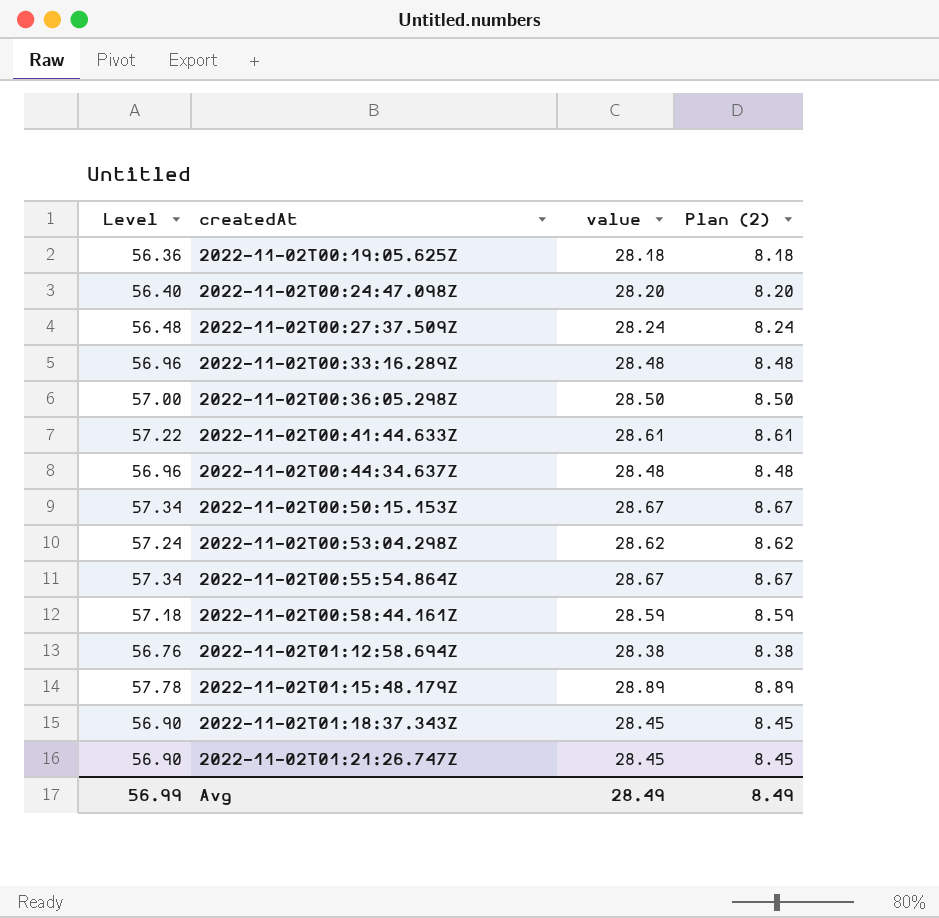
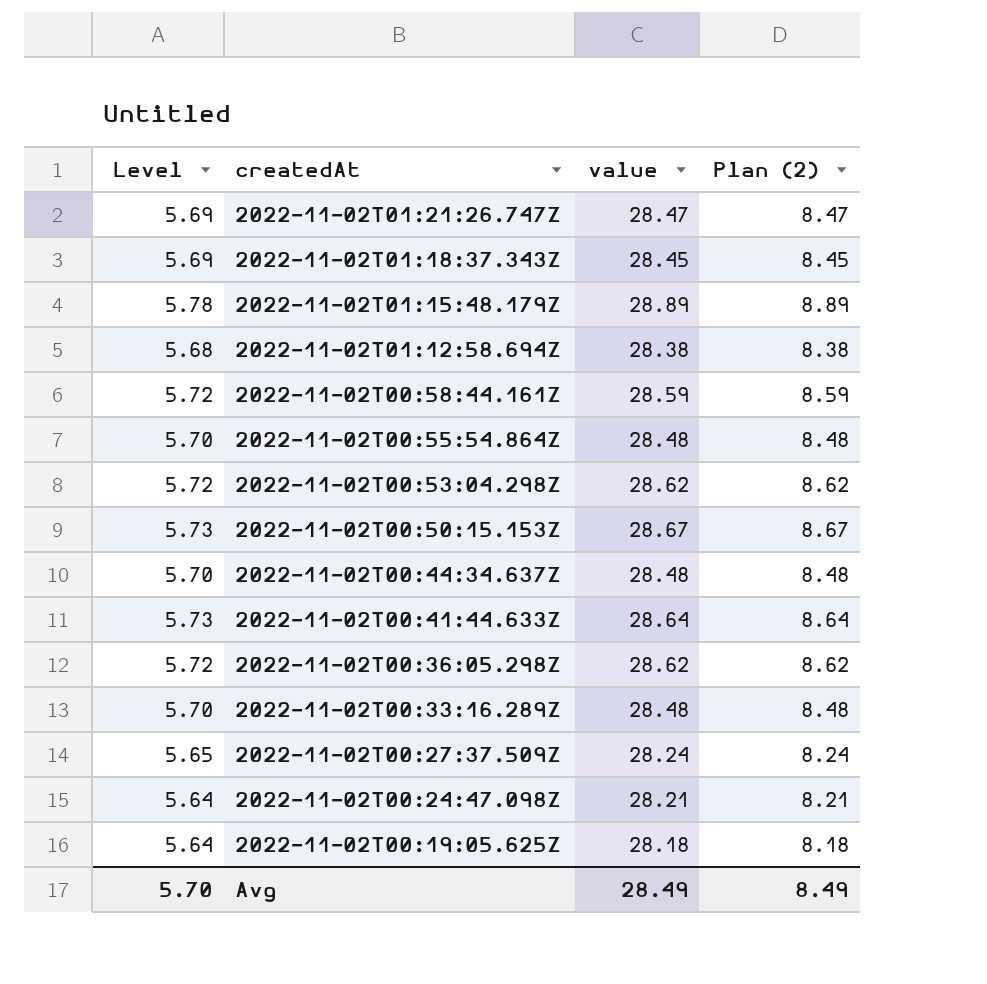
row order: createdAt ascending -> createdAt descending
column Level | formula: [value] * 2 -> [value] * 0.2
2022-11-02T01:21:26.747Z | value: 28.45 -> 28.47
2022-11-02T01:21:26.747Z | Plan (2): 8.45 -> 8.47
2022-11-02T00:55:54.864Z | value: 28.67 -> 28.48
2022-11-02T00:55:54.864Z | Plan (2): 8.67 -> 8.48
2022-11-02T00:41:44.633Z | value: 28.61 -> 28.64
2022-11-02T00:41:44.633Z | Plan (2): 8.61 -> 8.64
2022-11-02T00:36:05.298Z | value: 28.50 -> 28.62
2022-11-02T00:36:05.298Z | Plan (2): 8.50 -> 8.62
2022-11-02T00:24:47.098Z | value: 28.20 -> 28.21
2022-11-02T00:24:47.098Z | Plan (2): 8.20 -> 8.21
Avg | Level: 56.99 -> 5.70

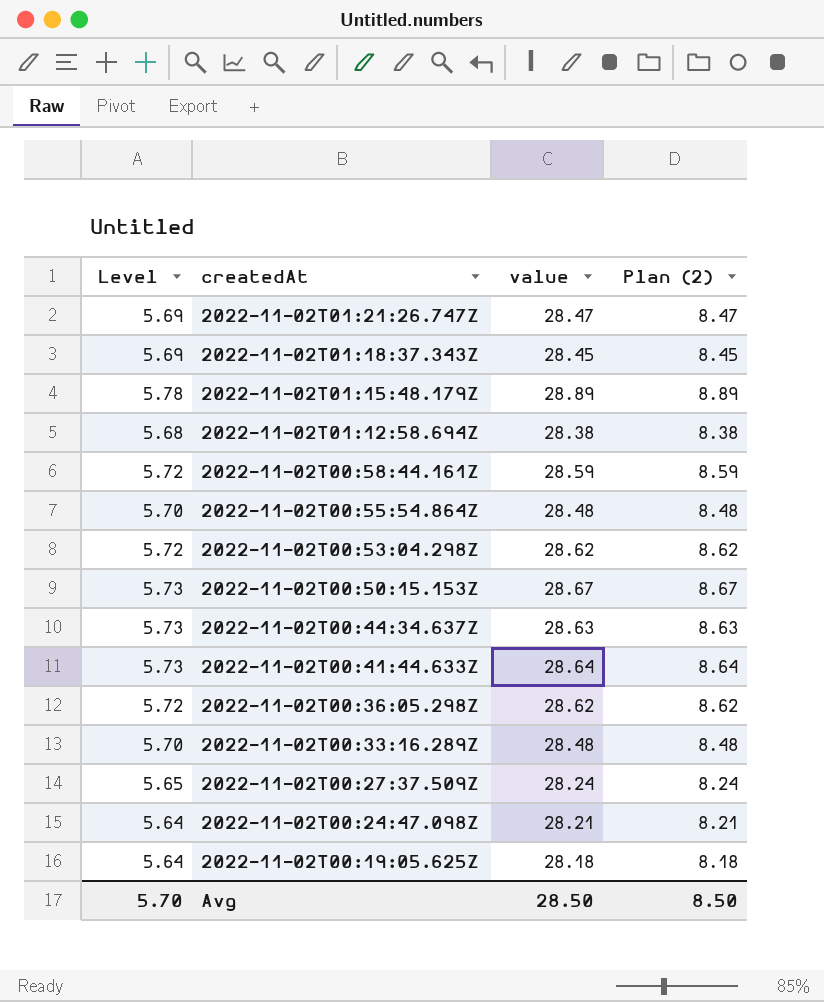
2022-11-02T00:44:34.637Z | Level: 5.70 -> 5.73
2022-11-02T00:44:34.637Z | value: 28.48 -> 28.63
2022-11-02T00:44:34.637Z | Plan (2): 8.48 -> 8.63
Avg | value: 28.49 -> 28.50
Avg | Plan (2): 8.49 -> 8.50

